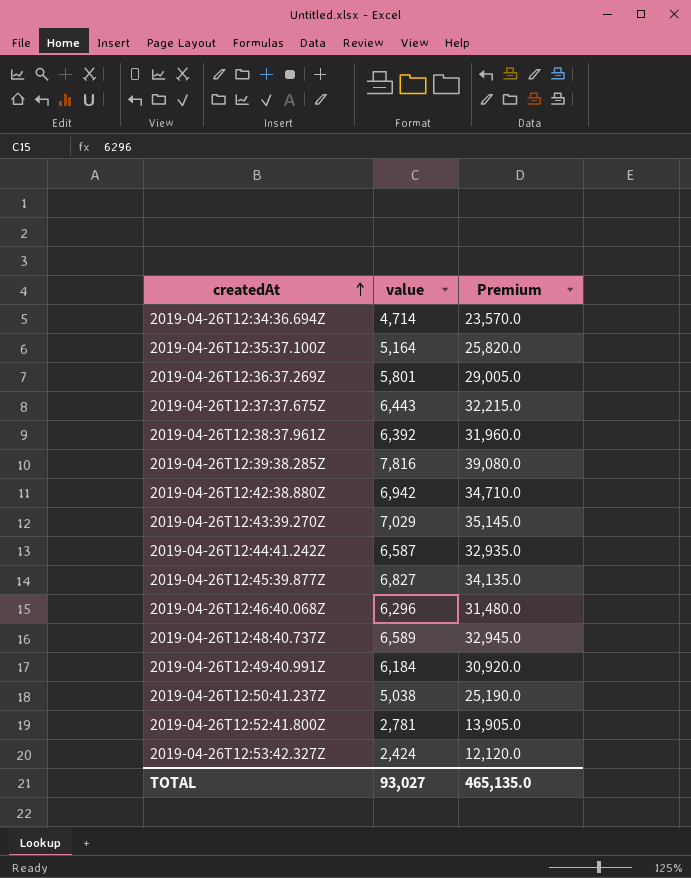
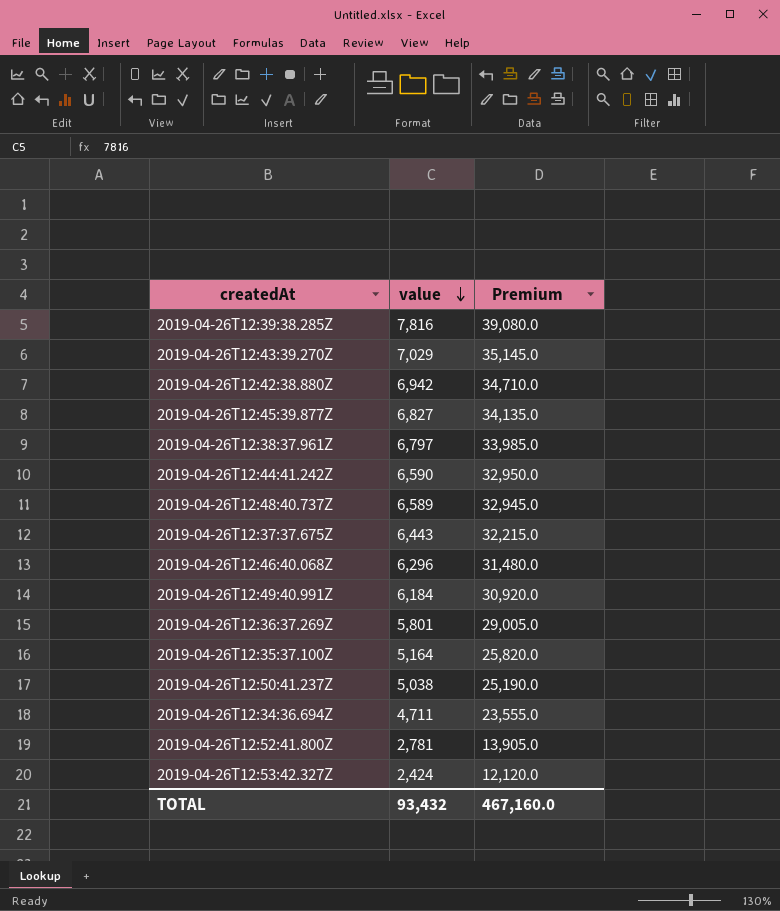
row order: createdAt ascending -> value descending
2019-04-26T12:38:37.961Z | value: 6,392 -> 6,797
2019-04-26T12:38:37.961Z | Premium: 31,960.0 -> 33,985.0
2019-04-26T12:44:41.242Z | value: 6,587 -> 6,590
2019-04-26T12:44:41.242Z | Premium: 32,935.0 -> 32,950.0
2019-04-26T12:34:36.694Z | value: 4,714 -> 4,711
2019-04-26T12:34:36.694Z | Premium: 23,570.0 -> 23,555.0
TOTAL | value: 93,027 -> 93,432
TOTAL | Premium: 465,135.0 -> 467,160.0

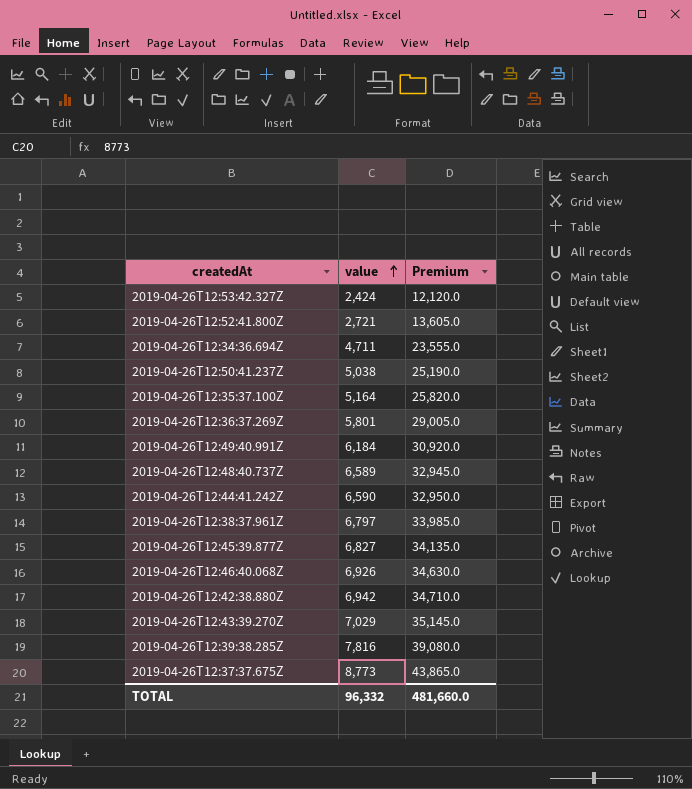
row order: value descending -> value ascending
2019-04-26T12:52:41.800Z | value: 2,781 -> 2,721
2019-04-26T12:52:41.800Z | Premium: 13,905.0 -> 13,605.0
2019-04-26T12:46:40.068Z | value: 6,296 -> 6,926
2019-04-26T12:46:40.068Z | Premium: 31,480.0 -> 34,630.0
2019-04-26T12:37:37.675Z | value: 6,443 -> 8,773
2019-04-26T12:37:37.675Z | Premium: 32,215.0 -> 43,865.0
TOTAL | value: 93,432 -> 96,332
TOTAL | Premium: 467,160.0 -> 481,660.0

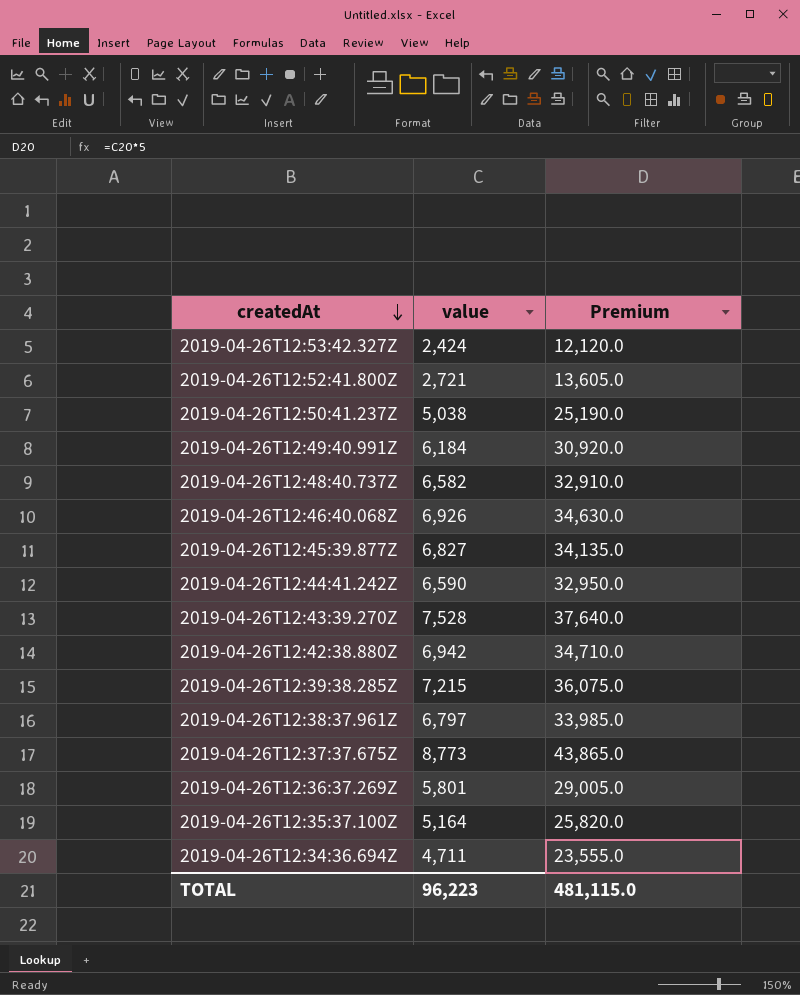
row order: value ascending -> createdAt descending
2019-04-26T12:48:40.737Z | value: 6,589 -> 6,582
2019-04-26T12:48:40.737Z | Premium: 32,945.0 -> 32,910.0
2019-04-26T12:43:39.270Z | value: 7,029 -> 7,528
2019-04-26T12:43:39.270Z | Premium: 35,145.0 -> 37,640.0
2019-04-26T12:39:38.285Z | value: 7,816 -> 7,215
2019-04-26T12:39:38.285Z | Premium: 39,080.0 -> 36,075.0
TOTAL | value: 96,332 -> 96,223
TOTAL | Premium: 481,660.0 -> 481,115.0

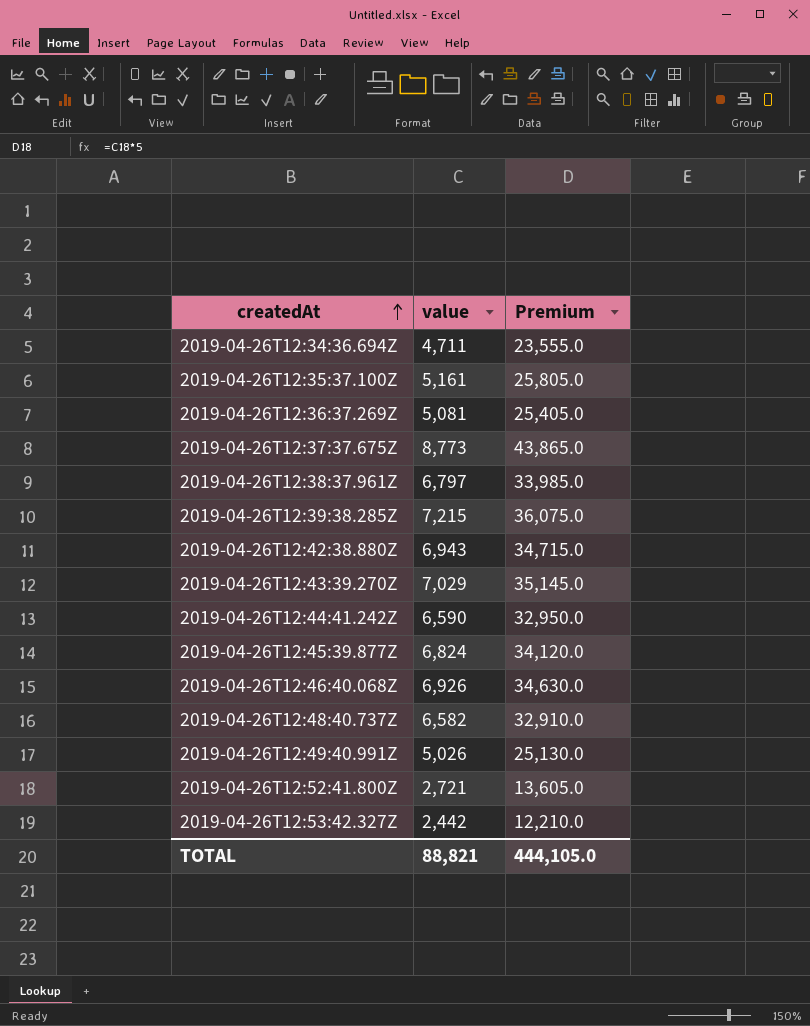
row order: createdAt descending -> createdAt ascending
row 2019-04-26T12:50:41.237Z: 5,038 | 25,190.0 -> none
2019-04-26T12:35:37.100Z | value: 5,164 -> 5,161
2019-04-26T12:35:37.100Z | Premium: 25,820.0 -> 25,805.0
2019-04-26T12:36:37.269Z | value: 5,801 -> 5,081
2019-04-26T12:36:37.269Z | Premium: 29,005.0 -> 25,405.0
2019-04-26T12:42:38.880Z | value: 6,942 -> 6,943
2019-04-26T12:42:38.880Z | Premium: 34,710.0 -> 34,715.0
2019-04-26T12:43:39.270Z | value: 7,528 -> 7,029
2019-04-26T12:43:39.270Z | Premium: 37,640.0 -> 35,145.0
2019-04-26T12:45:39.877Z | value: 6,827 -> 6,824
2019-04-26T12:45:39.877Z | Premium: 34,135.0 -> 34,120.0
2019-04-26T12:49:40.991Z | value: 6,184 -> 5,026
2019-04-26T12:49:40.991Z | Premium: 30,920.0 -> 25,130.0
2019-04-26T12:53:42.327Z | value: 2,424 -> 2,442
2019-04-26T12:53:42.327Z | Premium: 12,120.0 -> 12,210.0
TOTAL | value: 96,223 -> 88,821
TOTAL | Premium: 481,115.0 -> 444,105.0

